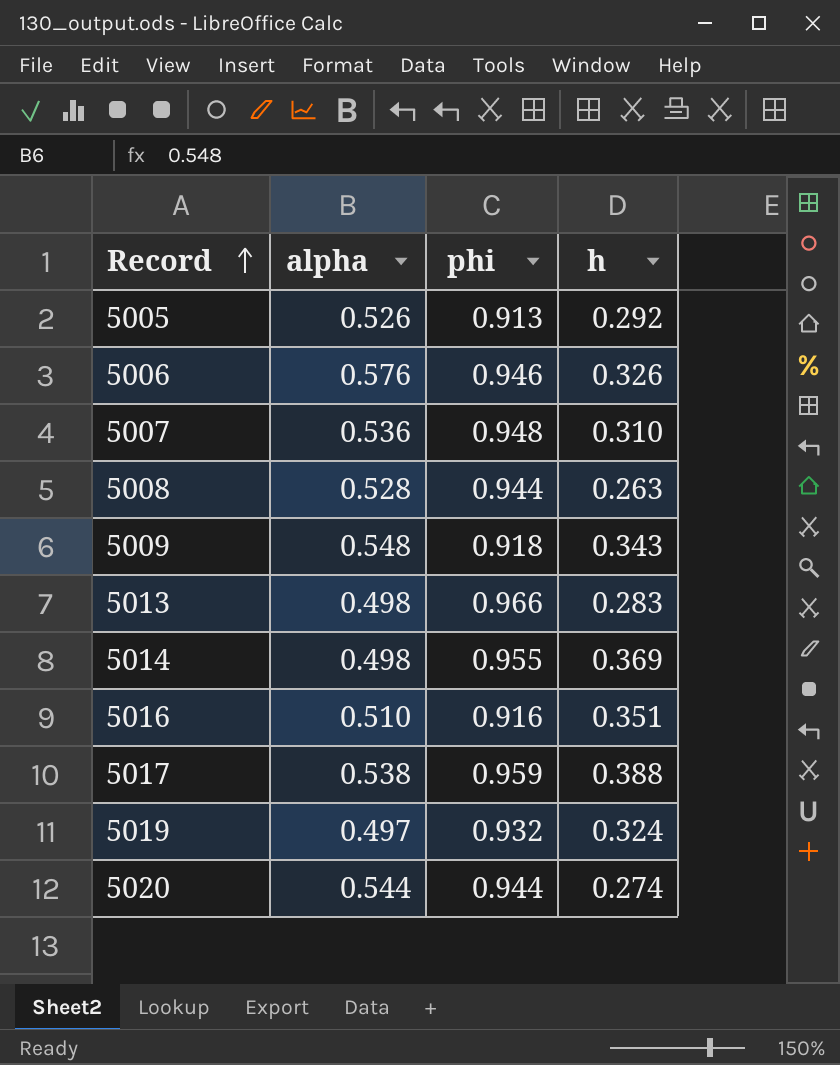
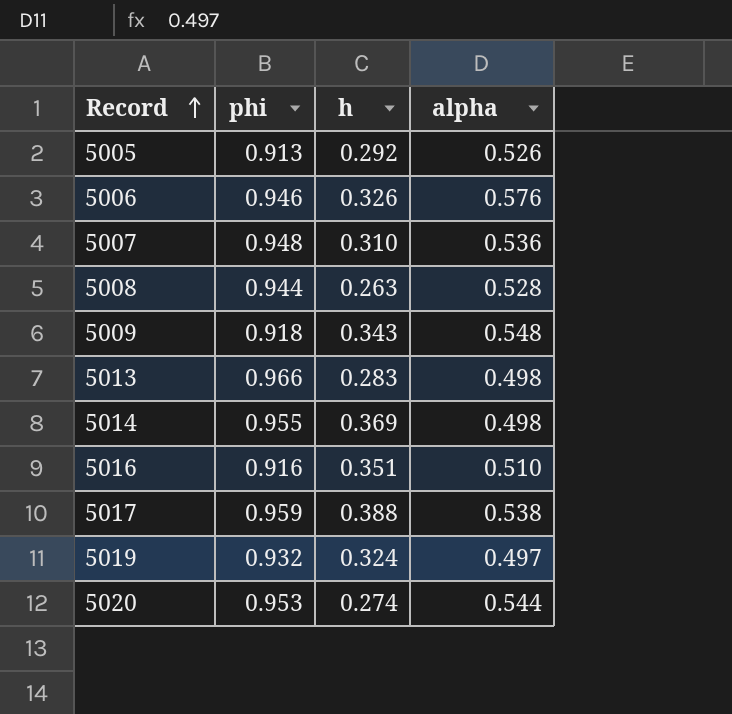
column alpha | position: 2 -> 4
5020 | phi: 0.944 -> 0.953

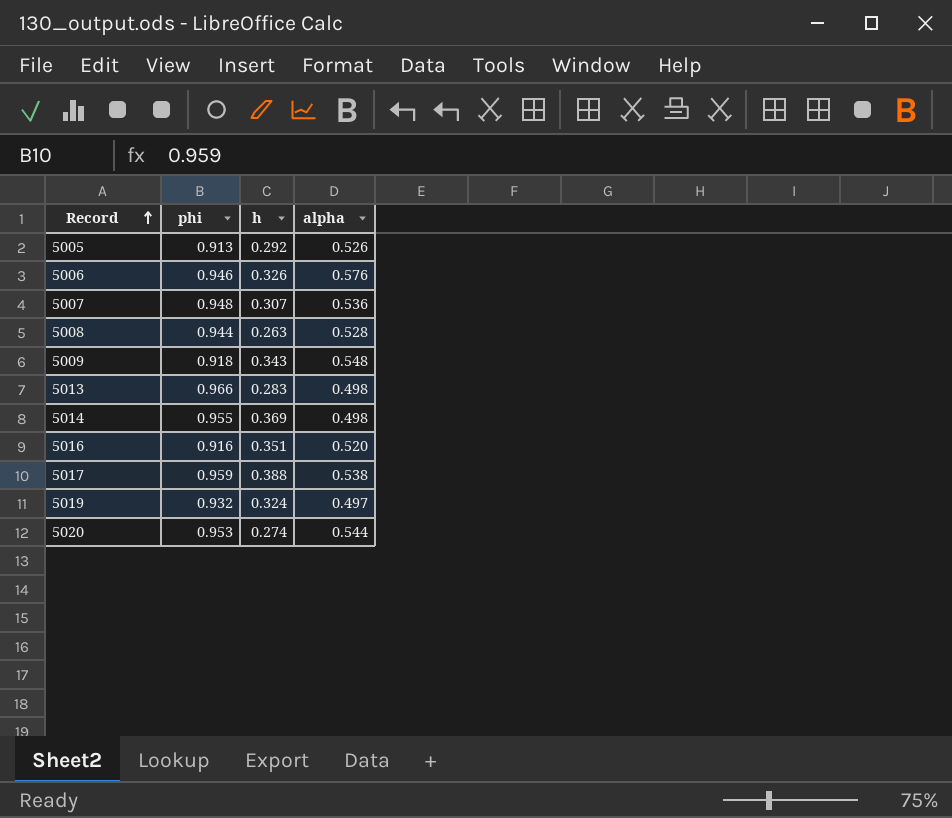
5007 | h: 0.310 -> 0.307
5016 | alpha: 0.510 -> 0.520

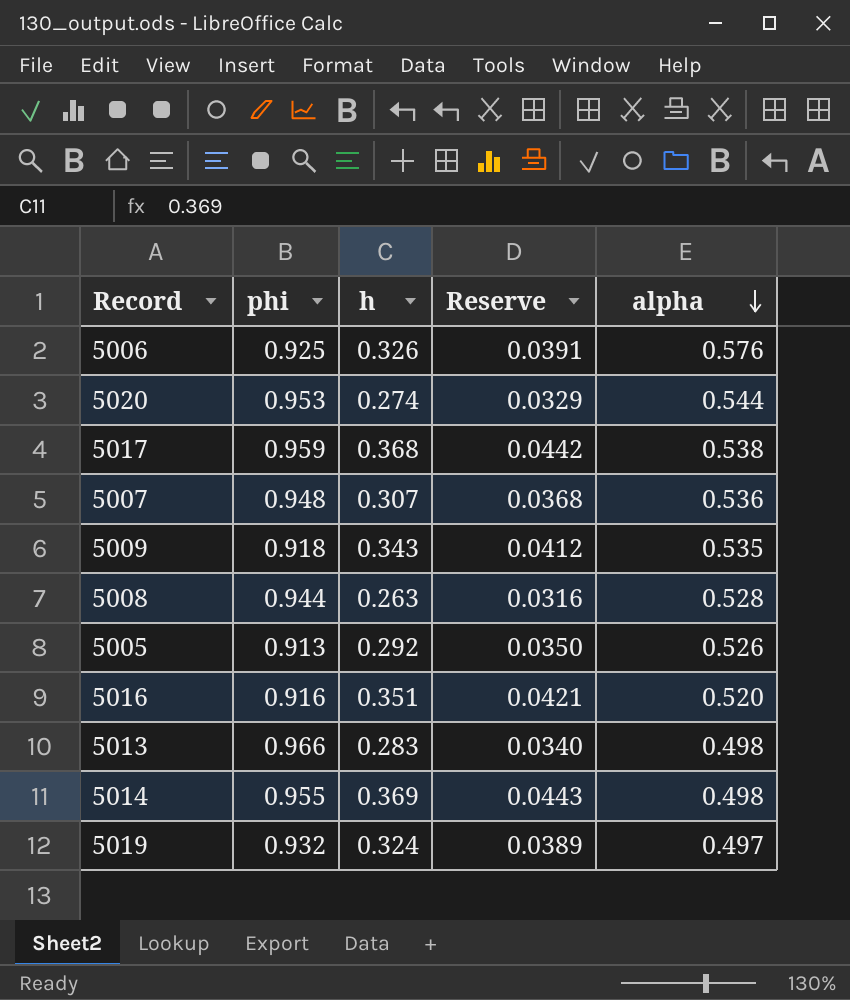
row order: Record ascending -> alpha descending
column Reserve | formula: none -> [h] * 0.12
5006 | phi: 0.946 -> 0.925
5017 | h: 0.388 -> 0.368
5009 | alpha: 0.548 -> 0.535

